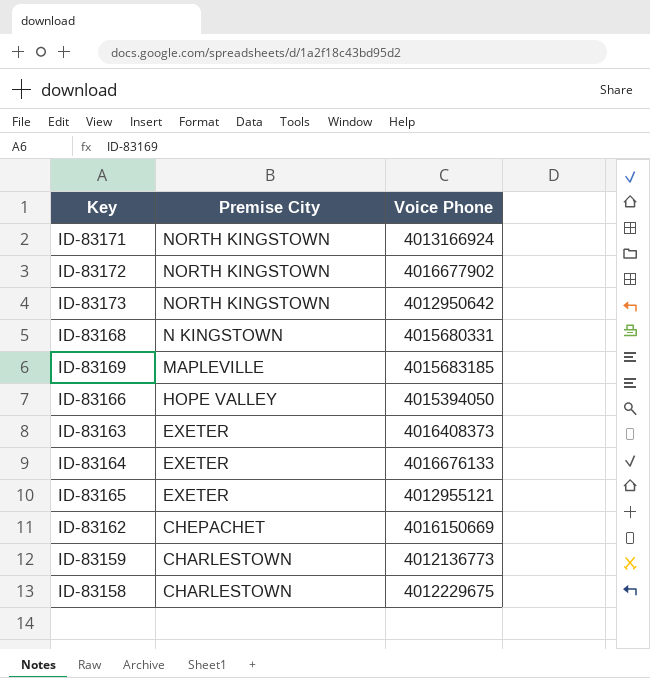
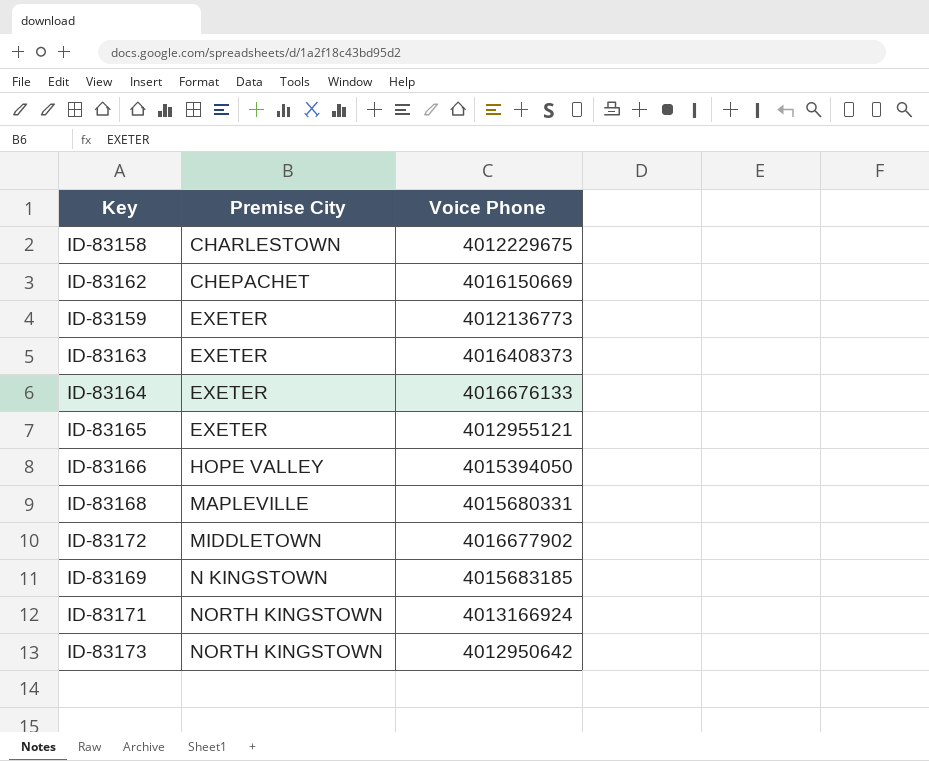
row order: Premise City descending -> Premise City ascending
ID-83159 | Premise City: CHARLESTOWN -> EXETER
ID-83168 | Premise City: N KINGSTOWN -> MAPLEVILLE
ID-83172 | Premise City: NORTH KINGSTOWN -> MIDDLETOWN
ID-83169 | Premise City: MAPLEVILLE -> N KINGSTOWN

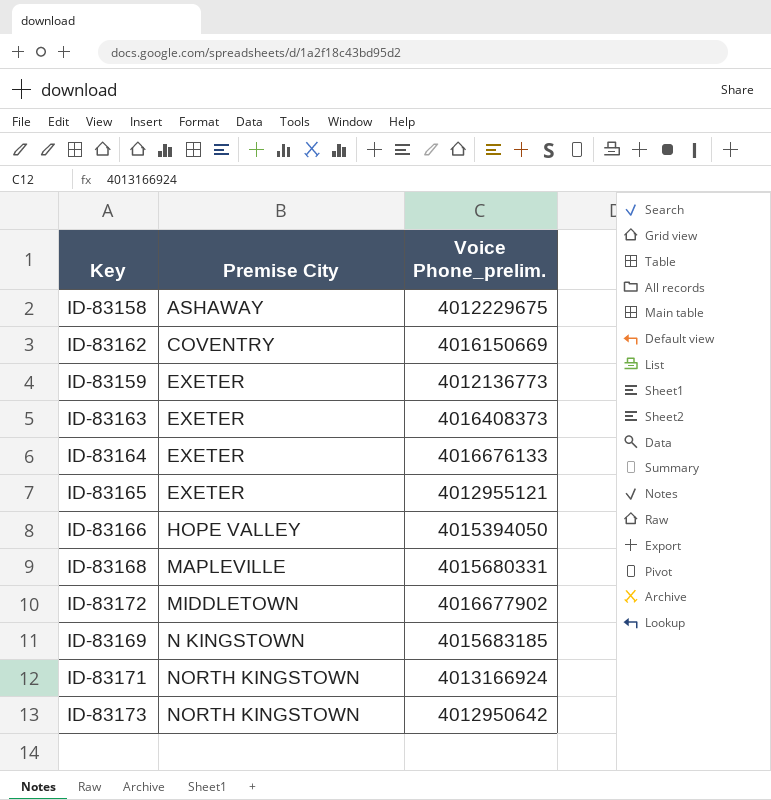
column name: Voice Phone -> Voice Phone_prelim.
ID-83158 | Premise City: CHARLESTOWN -> ASHAWAY
ID-83162 | Premise City: CHEPACHET -> COVENTRY

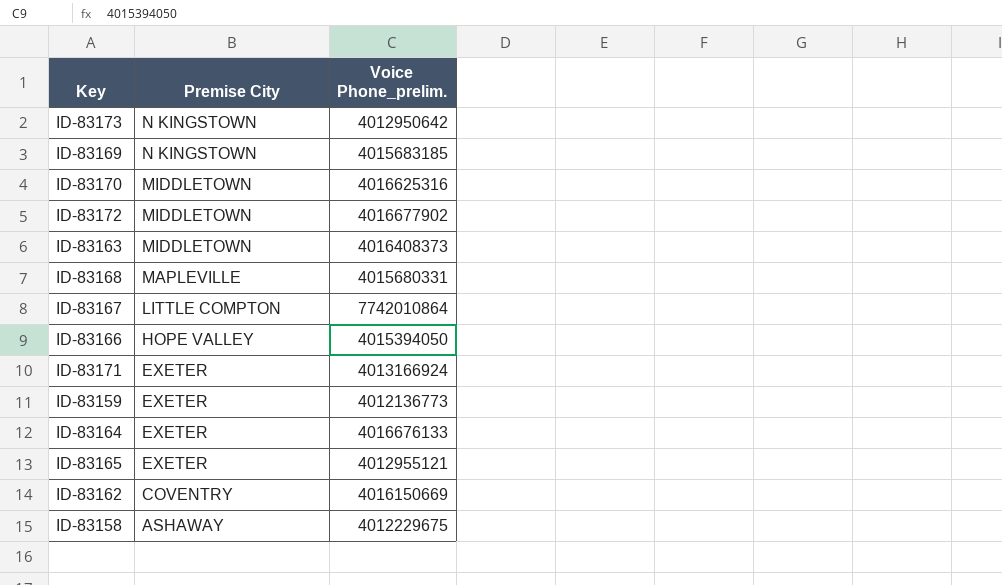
row order: Premise City ascending -> Premise City descending
ID-83173 | Premise City: NORTH KINGSTOWN -> N KINGSTOWN
row ID-83170: none -> MIDDLETOWN | 4016625316
ID-83163 | Premise City: EXETER -> MIDDLETOWN
row ID-83167: none -> LITTLE COMPTON | 7742010864
ID-83171 | Premise City: NORTH KINGSTOWN -> EXETER

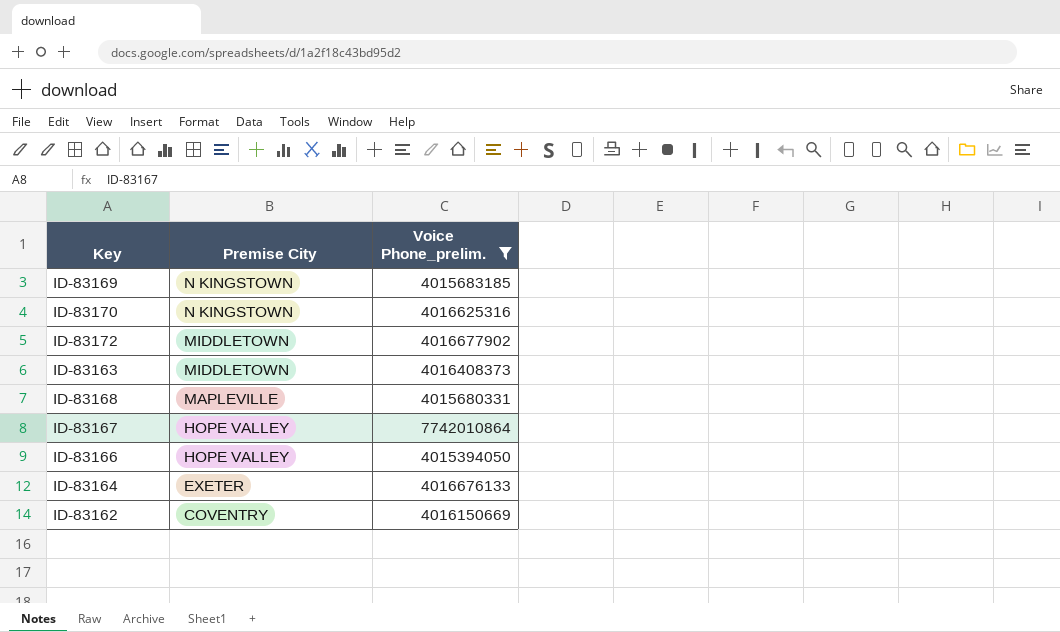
filter: none -> Voice Phone_prelim. >= 4015394050
ID-83170 | Premise City: MIDDLETOWN -> N KINGSTOWN
ID-83167 | Premise City: LITTLE COMPTON -> HOPE VALLEY

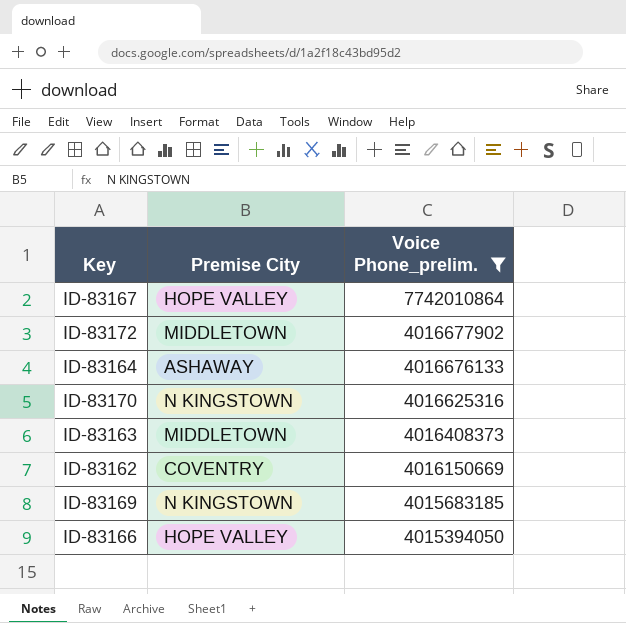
row order: Premise City descending -> Voice Phone_prelim. descending
row ID-83168: MAPLEVILLE | 4015680331 -> none
ID-83164 | Premise City: EXETER -> ASHAWAY

